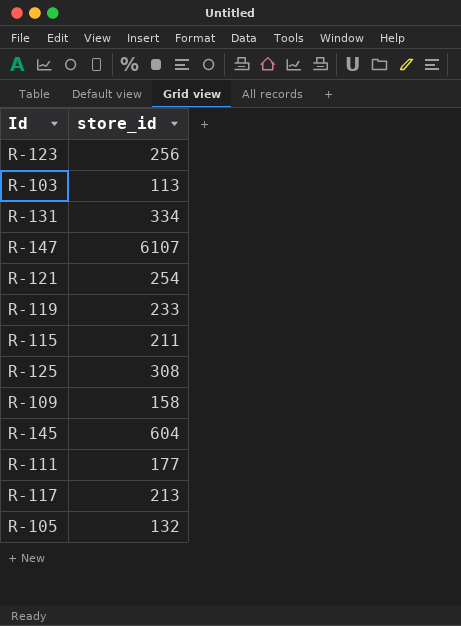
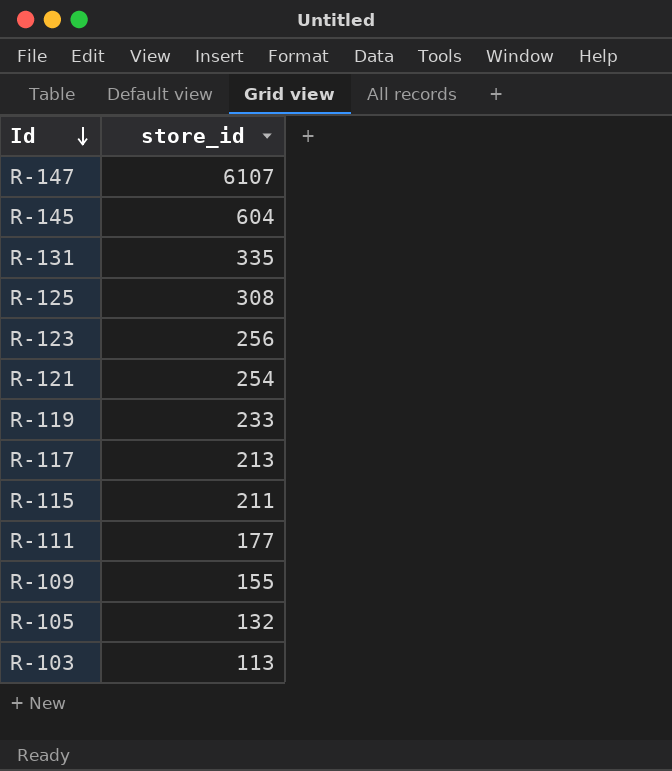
row order: none -> Id descending
R-131 | store_id: 334 -> 335
R-109 | store_id: 158 -> 155

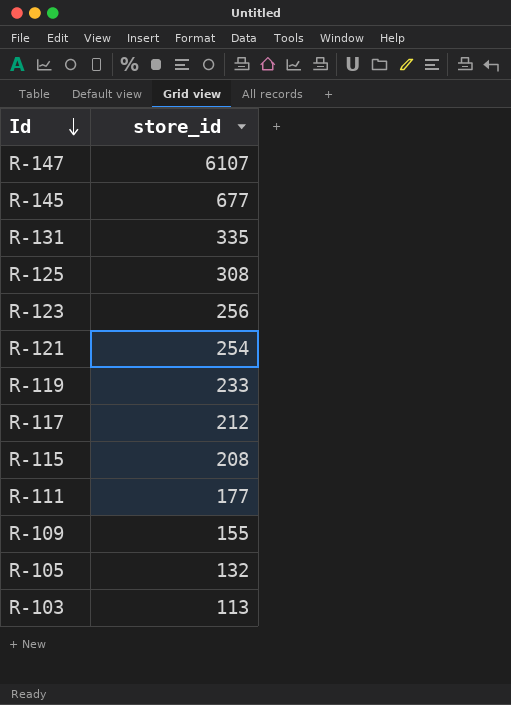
R-145 | store_id: 604 -> 677
R-117 | store_id: 213 -> 212
R-115 | store_id: 211 -> 208

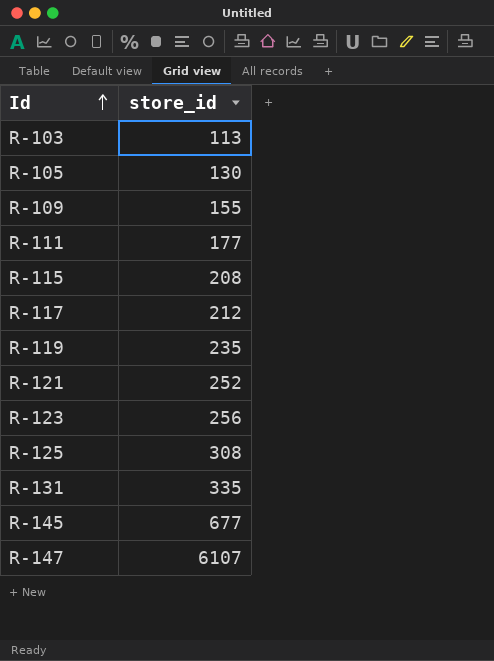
row order: Id descending -> Id ascending
R-105 | store_id: 132 -> 130
R-119 | store_id: 233 -> 235
R-121 | store_id: 254 -> 252

